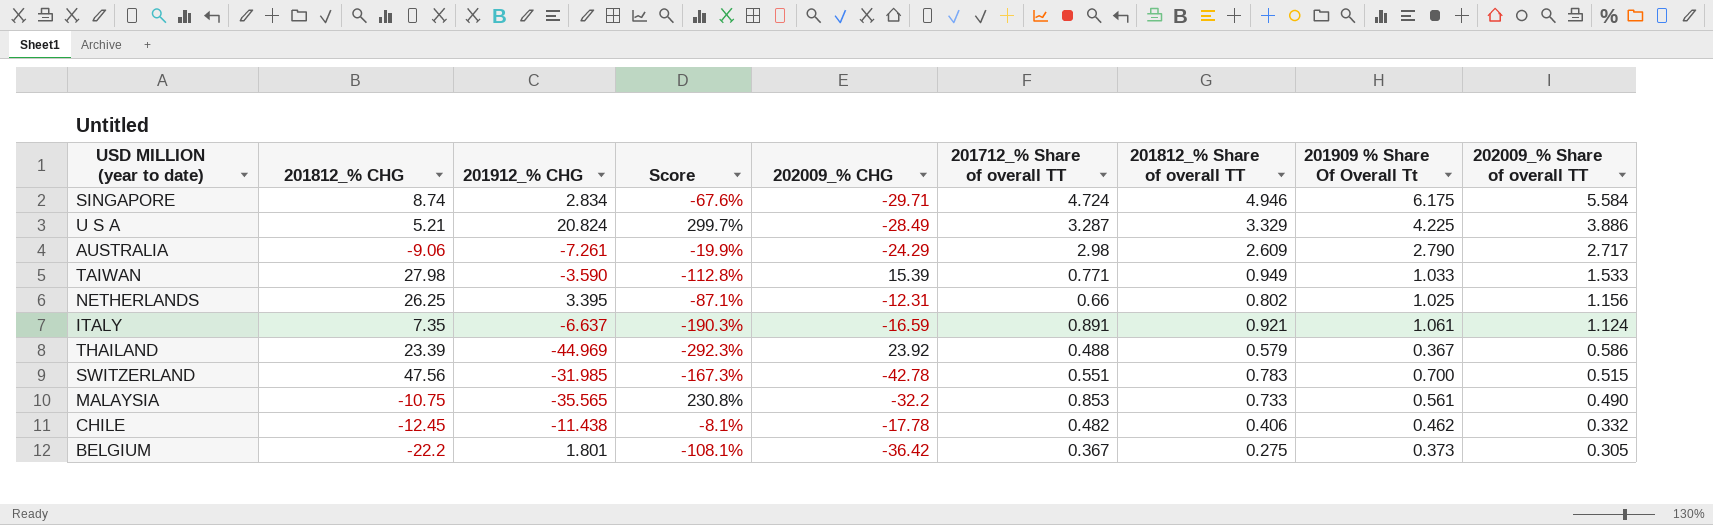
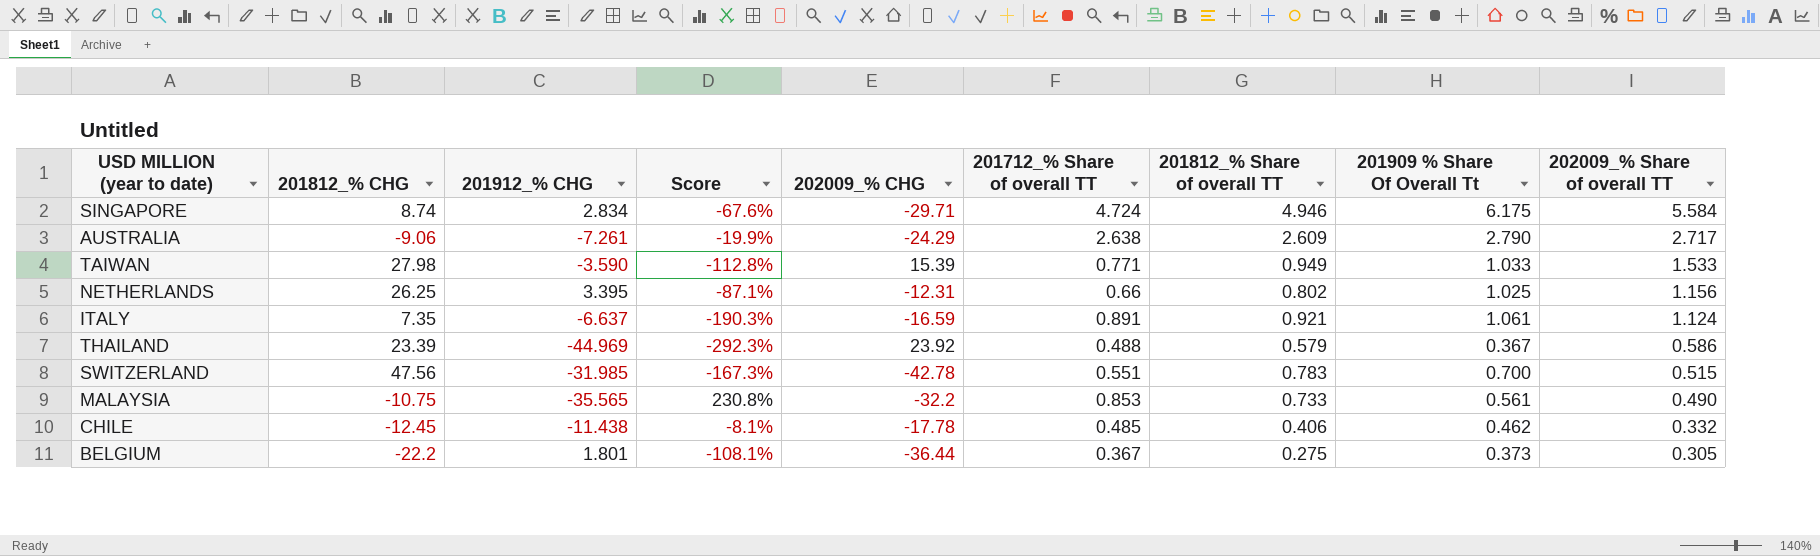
row U S A: 5.21 | 20.824 | 299.7% | -28.49 | 3.287 | 3.329 | 4.225 | 3.886 -> none
AUSTRALIA | 201712_% Share of overall TT: 2.98 -> 2.638
CHILE | 201712_% Share of overall TT: 0.482 -> 0.485
BELGIUM | 202009_% CHG: -36.42 -> -36.44

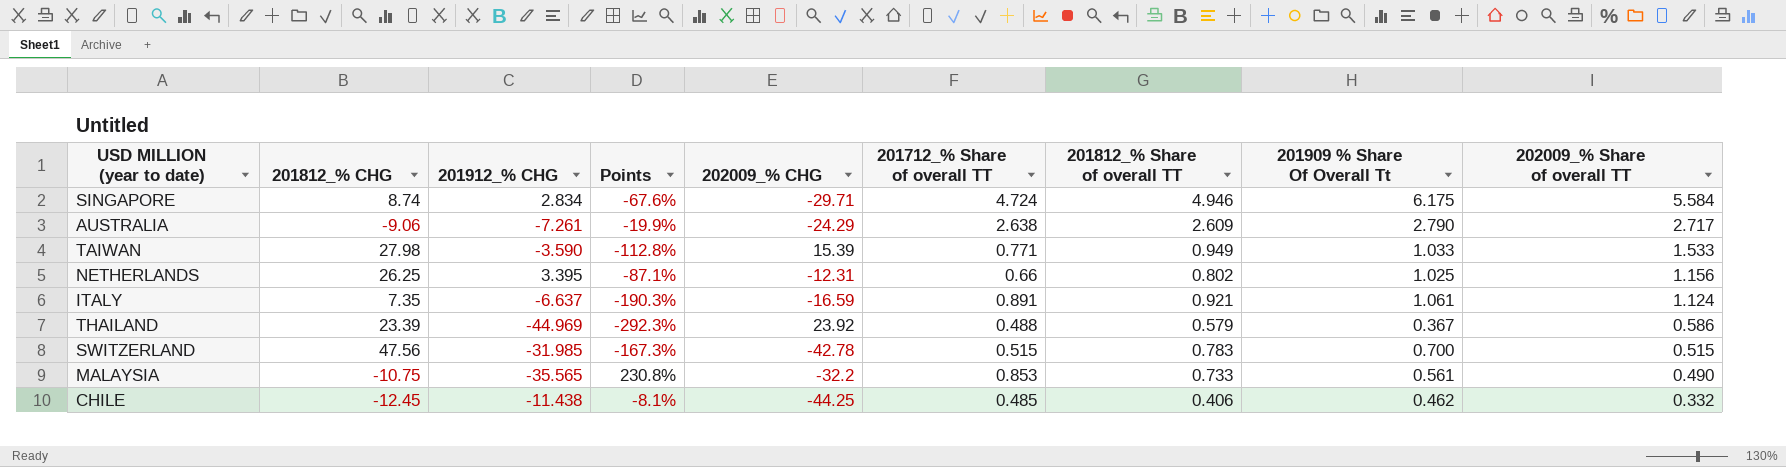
column name: Score -> Points
row BELGIUM: -22.2 | 1.801 | -108.1% | -36.44 | 0.367 | 0.275 | 0.373 | 0.305 -> none
SWITZERLAND | 201712_% Share of overall TT: 0.551 -> 0.515
CHILE | 202009_% CHG: -17.78 -> -44.25

